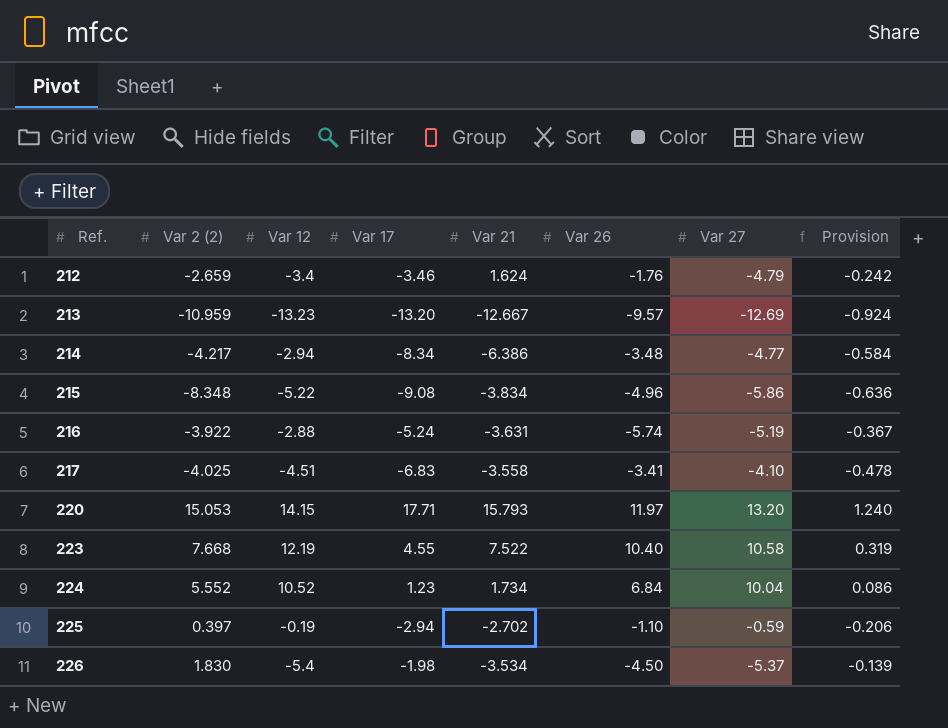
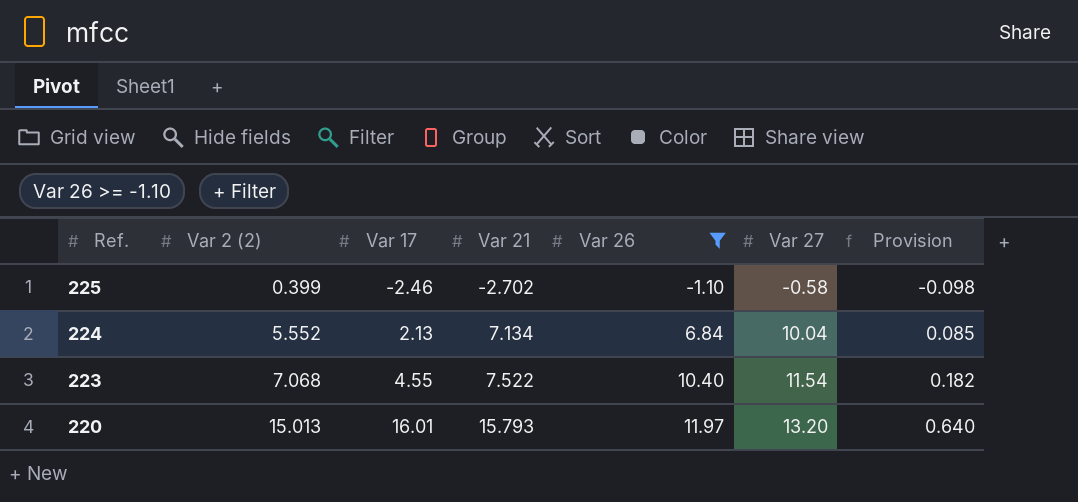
filter: none -> Var 26 >= -1.10
row order: Ref. ascending -> Ref. descending
column Var 12 | position: 3 -> none
column Provision | formula: [Var 17] * 0.07 -> [Var 17] * 0.04
225 | Var 2 (2): 0.397 -> 0.399
225 | Var 17: -2.94 -> -2.46
225 | Var 27: -0.59 -> -0.58
224 | Var 17: 1.23 -> 2.13
224 | Var 21: 1.734 -> 7.134
223 | Var 2 (2): 7.668 -> 7.068
223 | Var 27: 10.58 -> 11.54
220 | Var 2 (2): 15.053 -> 15.013
220 | Var 17: 17.71 -> 16.01

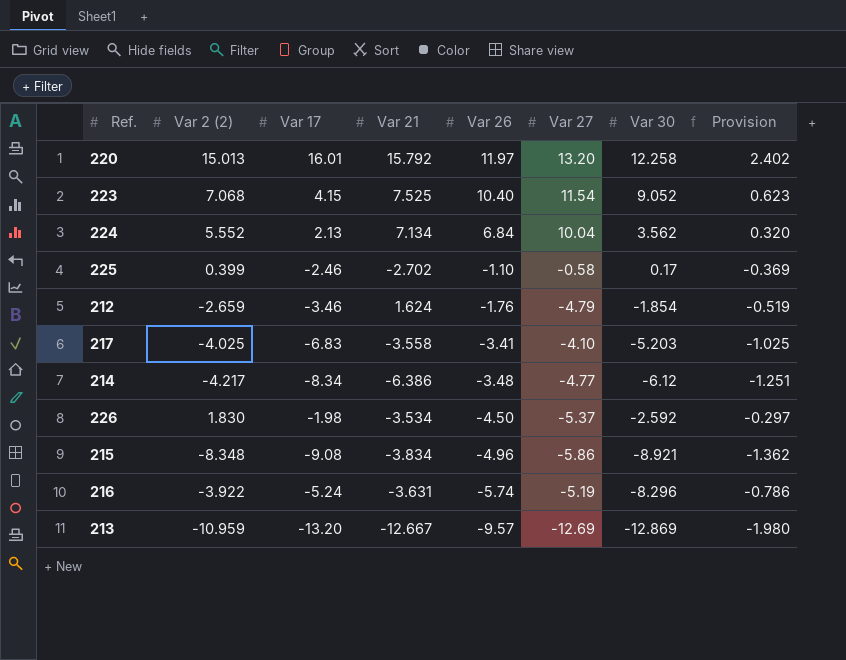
filter: Var 26 >= -1.10 -> none
row order: Ref. descending -> Var 26 descending
column Var 30 | position: none -> 7
column Provision | formula: [Var 17] * 0.04 -> [Var 17] * 0.15
220 | Var 21: 15.793 -> 15.792
223 | Var 17: 4.55 -> 4.15
223 | Var 21: 7.522 -> 7.525

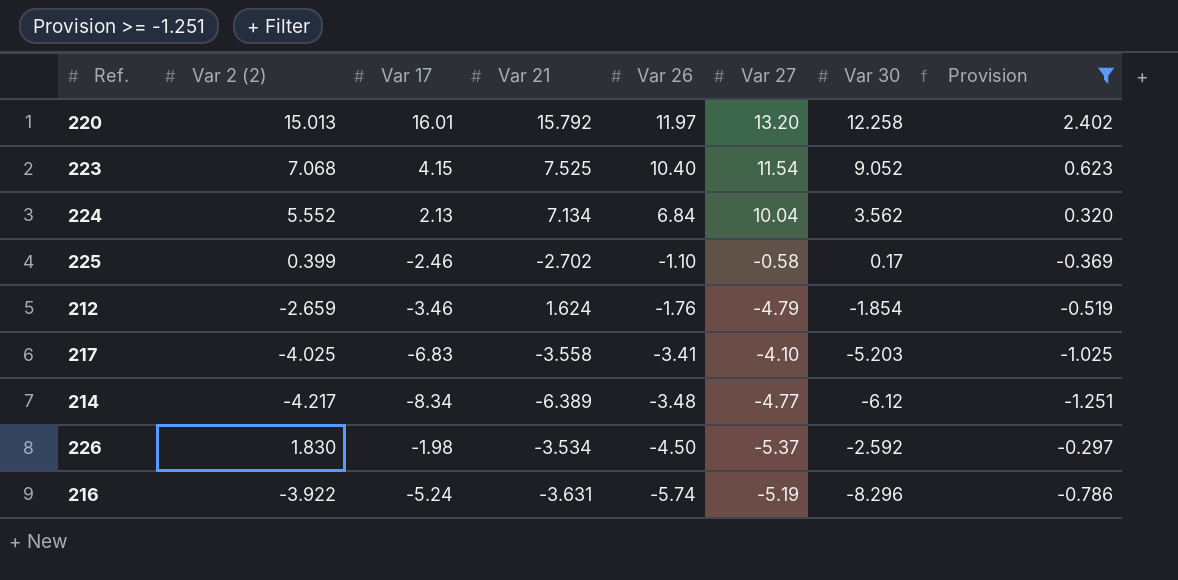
filter: none -> Provision >= -1.251
214 | Var 21: -6.386 -> -6.389

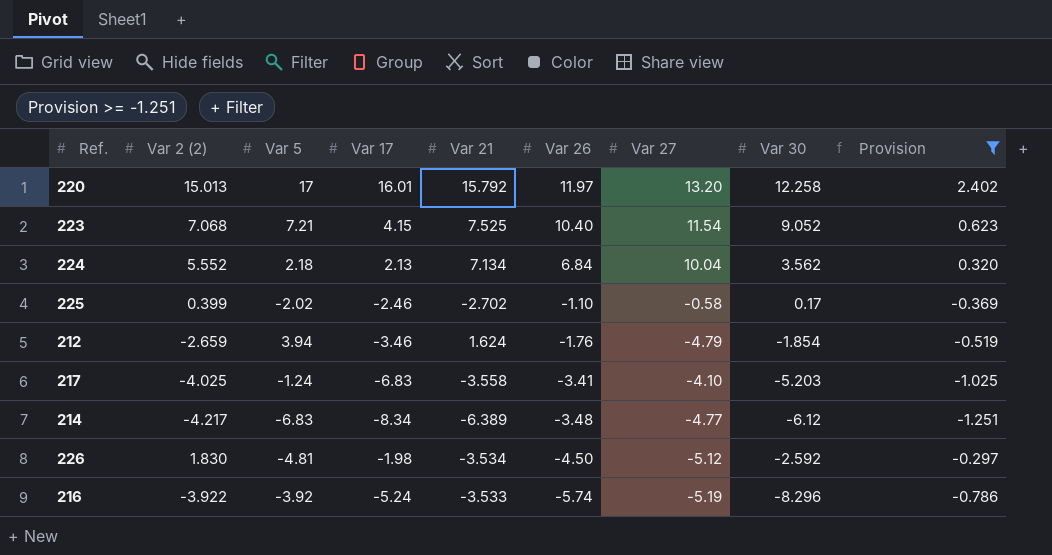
column Var 5 | position: none -> 3
226 | Var 27: -5.37 -> -5.12
216 | Var 21: -3.631 -> -3.533

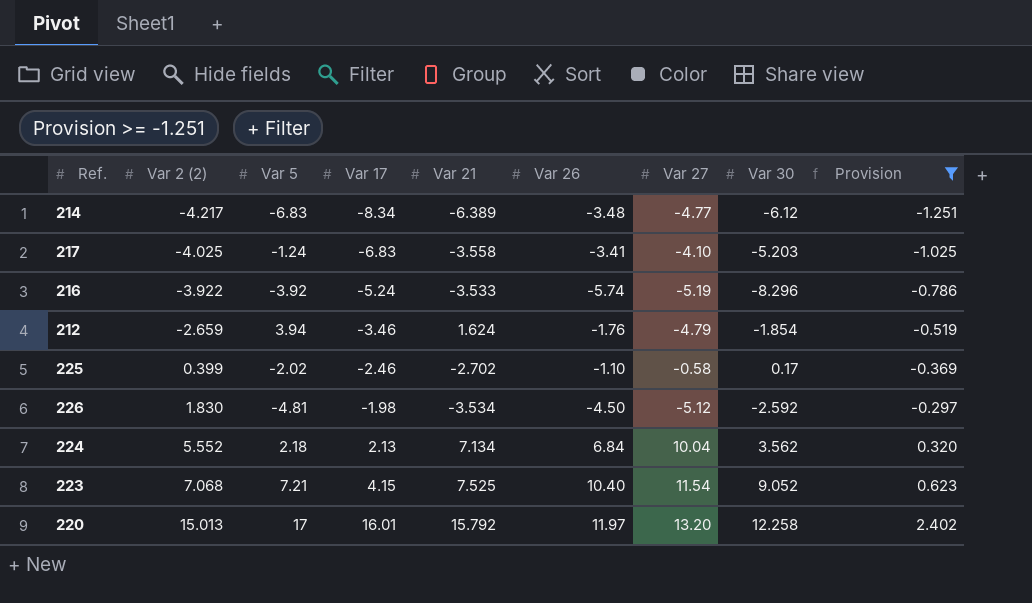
row order: Var 26 descending -> Var 2 (2) ascending

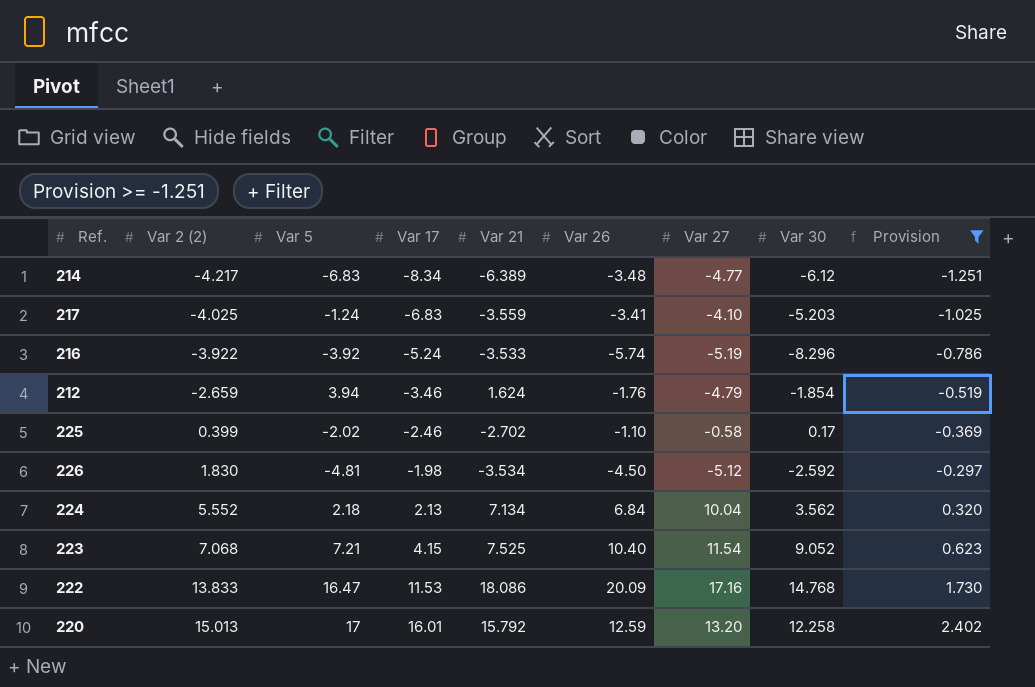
217 | Var 21: -3.558 -> -3.559
row 222: none -> 13.833 | 16.47 | 11.53 | 18.086 | 20.09 | 17.16 | 14.768 | 1.730
220 | Var 26: 11.97 -> 12.59

